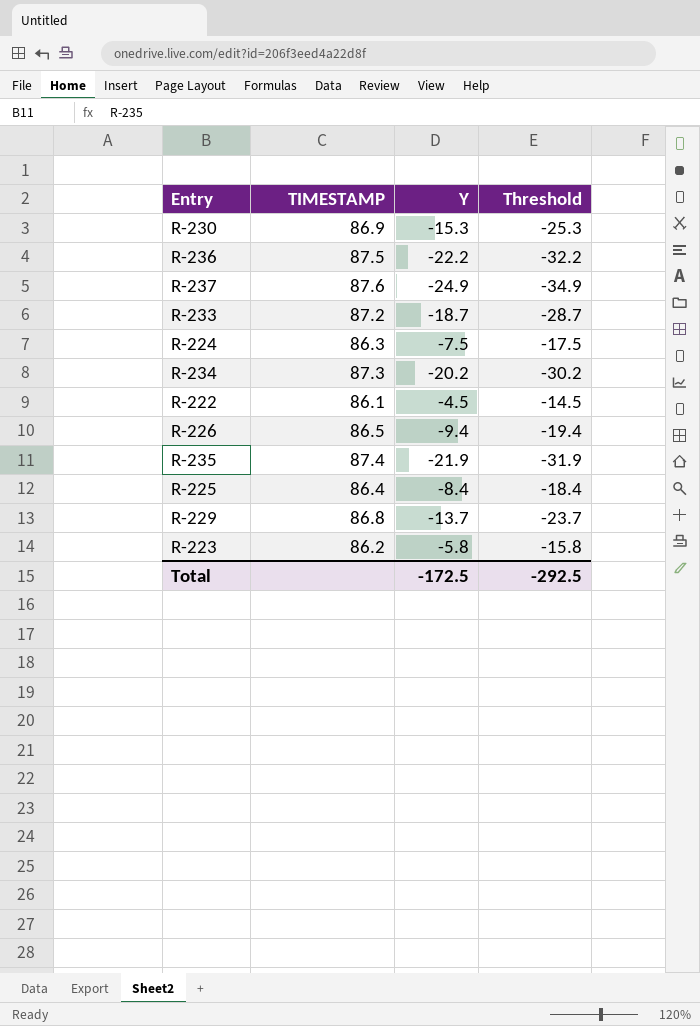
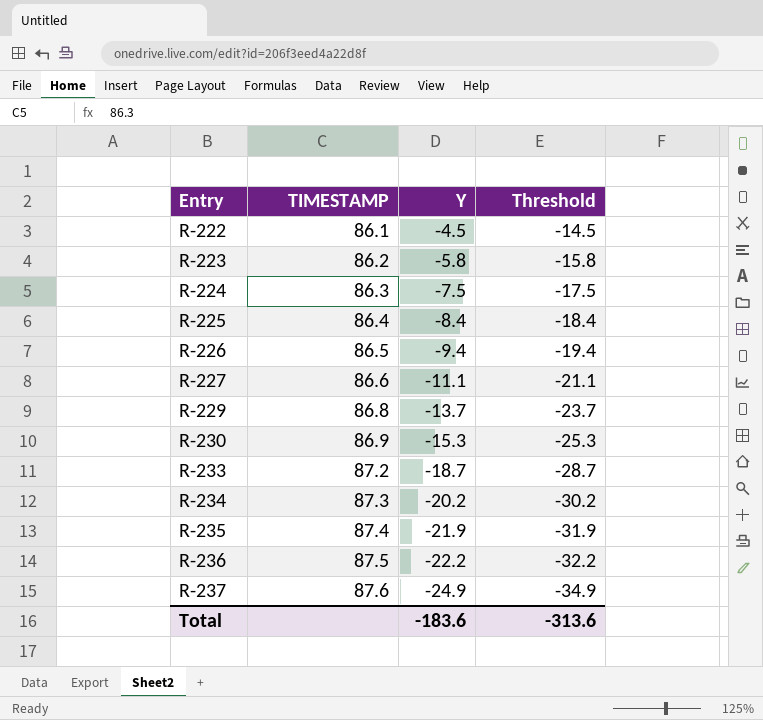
row order: none -> Entry ascending
row R-227: none -> 86.6 | -11.1 | -21.1
Total | Y: -172.5 -> -183.6
Total | Threshold: -292.5 -> -313.6

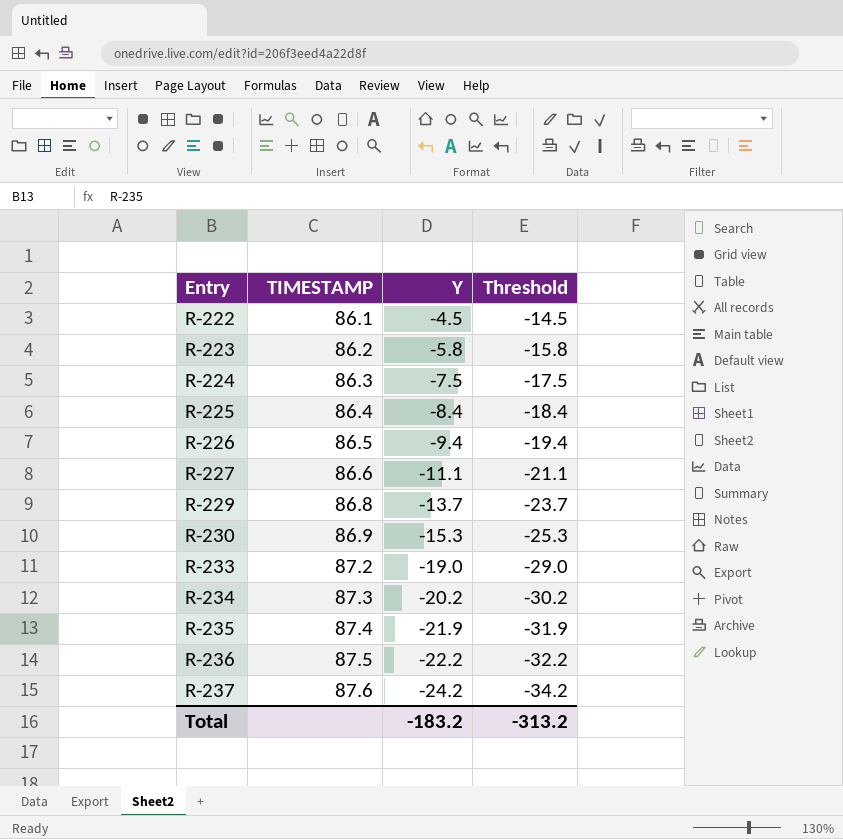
R-233 | Y: -18.7 -> -19.0
R-233 | Threshold: -28.7 -> -29.0
R-237 | Y: -24.9 -> -24.2
R-237 | Threshold: -34.9 -> -34.2
Total | Y: -183.6 -> -183.2
Total | Threshold: -313.6 -> -313.2

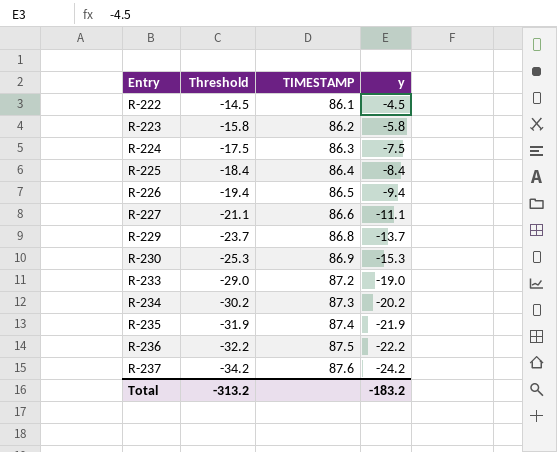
column Threshold | position: 4 -> 2
column name: Y -> y

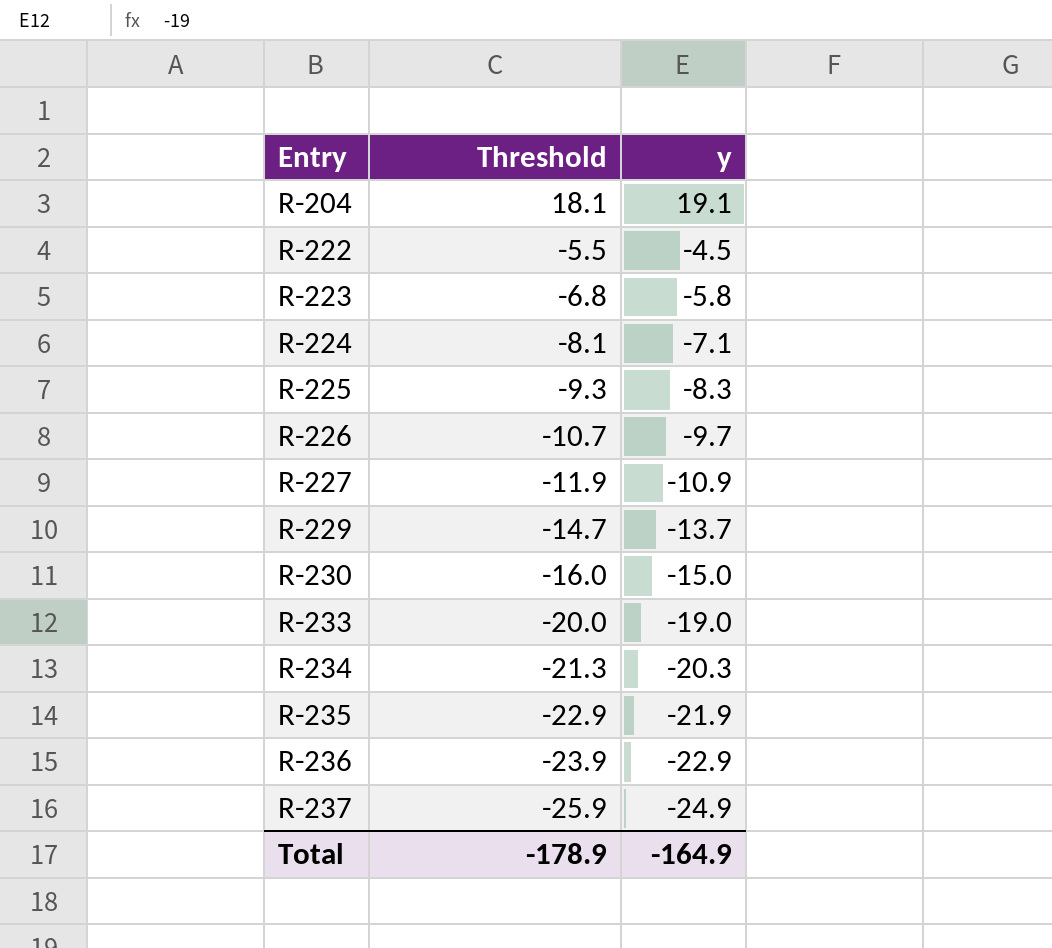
column TIMESTAMP | position: 3 -> none
column Threshold | formula: [y] - 10 -> [y] - 1
row R-204: none -> 18.1 | 19.1
R-224 | y: -7.5 -> -7.1
R-225 | y: -8.4 -> -8.3
R-226 | y: -9.4 -> -9.7
R-227 | y: -11.1 -> -10.9
R-230 | y: -15.3 -> -15.0
R-234 | y: -20.2 -> -20.3
R-236 | y: -22.2 -> -22.9
R-237 | y: -24.2 -> -24.9
Total | Threshold: -313.2 -> -178.9
Total | y: -183.2 -> -164.9

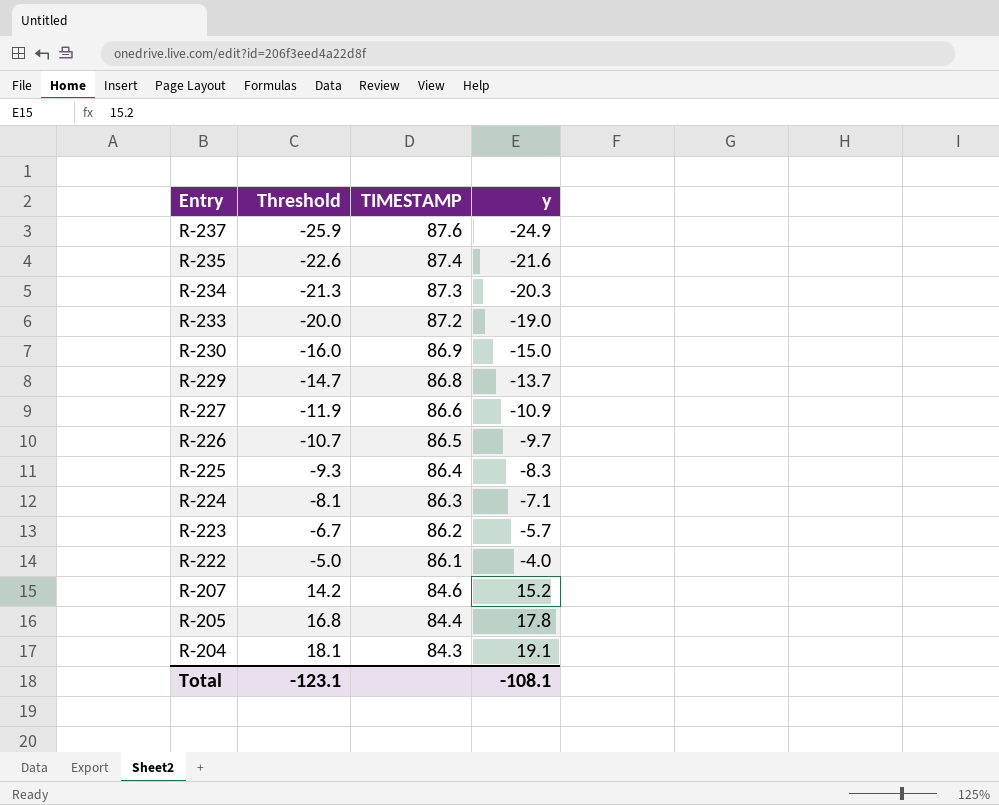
row order: Entry ascending -> Entry descending
column TIMESTAMP | position: none -> 3
row R-236: -23.9 | -22.9 -> none
R-235 | Threshold: -22.9 -> -22.6
R-235 | y: -21.9 -> -21.6
R-223 | Threshold: -6.8 -> -6.7
R-223 | y: -5.8 -> -5.7
R-222 | Threshold: -5.5 -> -5.0
R-222 | y: -4.5 -> -4.0
row R-207: none -> 14.2 | 84.6 | 15.2
row R-205: none -> 16.8 | 84.4 | 17.8
Total | Threshold: -178.9 -> -123.1
Total | y: -164.9 -> -108.1

